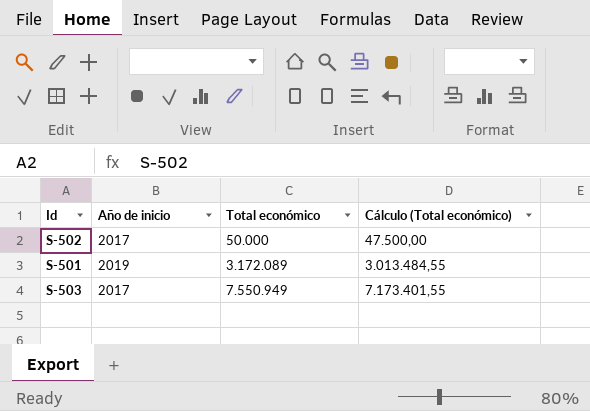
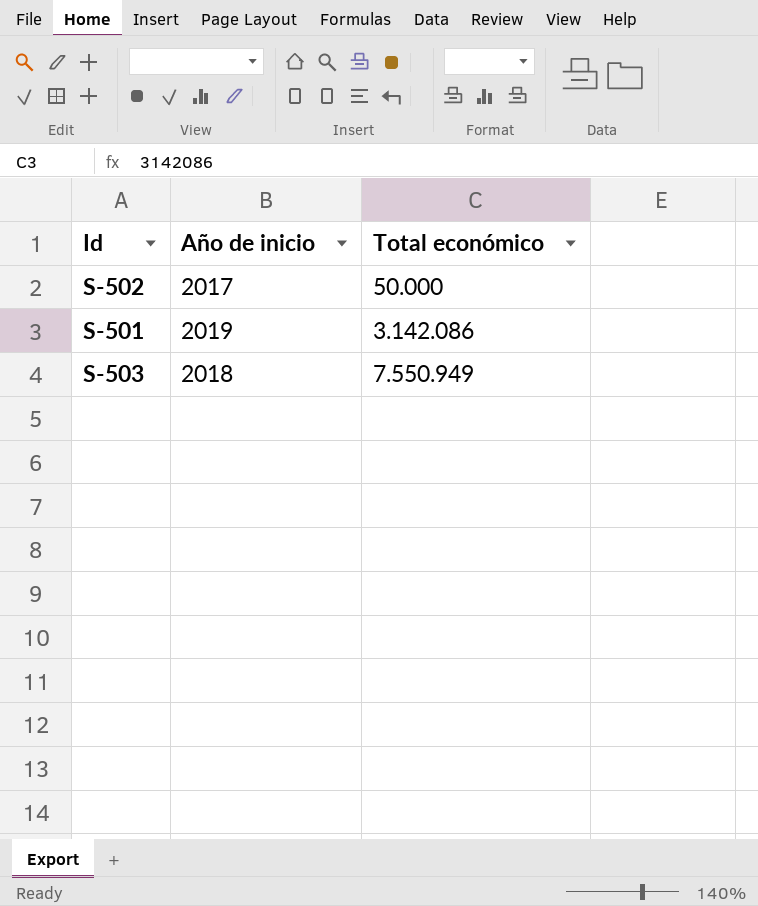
column Cálculo (Total económico) | formula: [Total económico] * 0,95 -> none
S-501 | Total económico: 3.172.089 -> 3.142.086
S-503 | Año de inicio: 2017 -> 2018

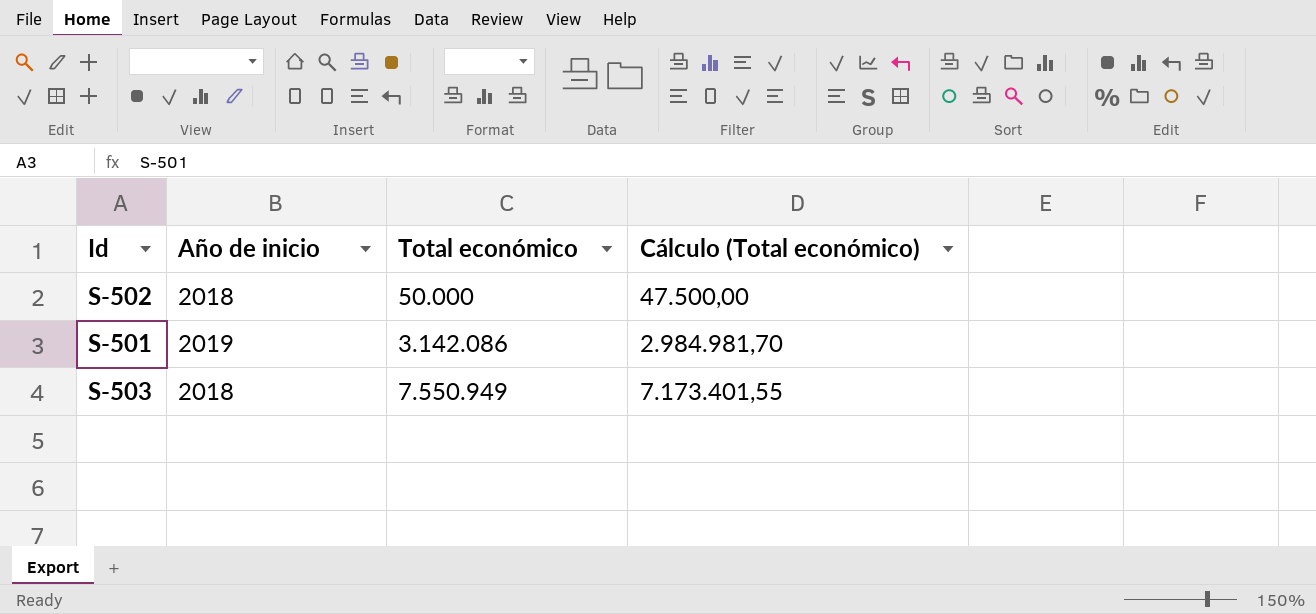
column Cálculo (Total económico) | formula: none -> [Total económico] * 0,95
S-502 | Año de inicio: 2017 -> 2018

